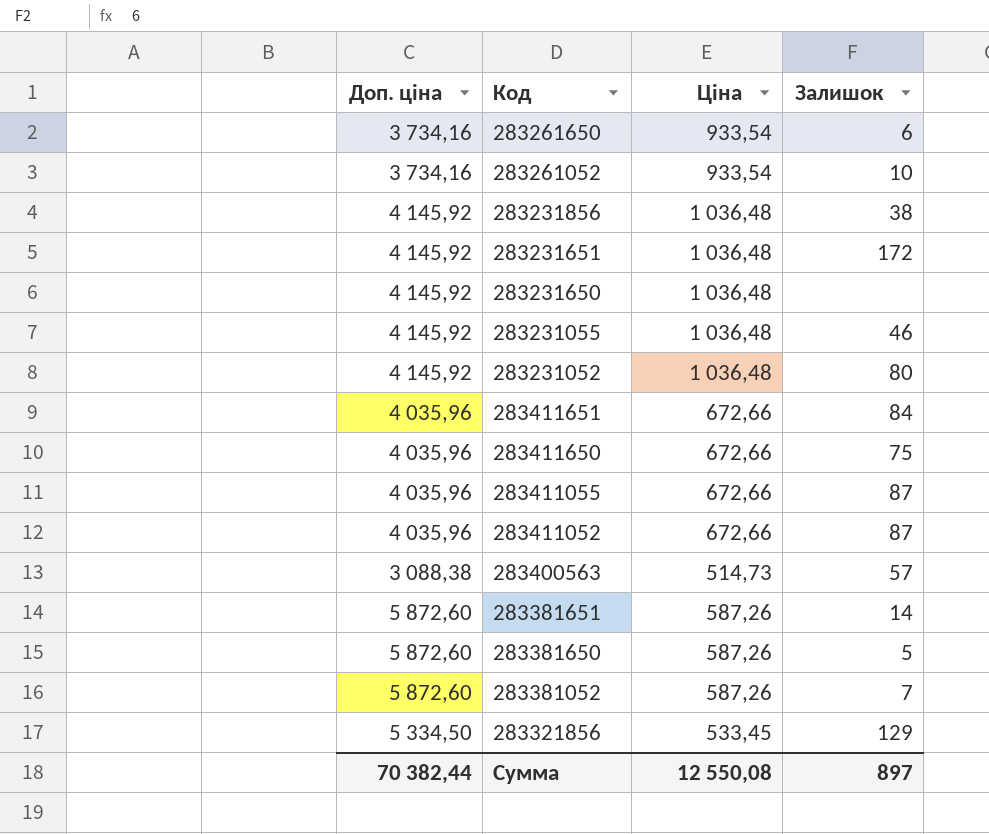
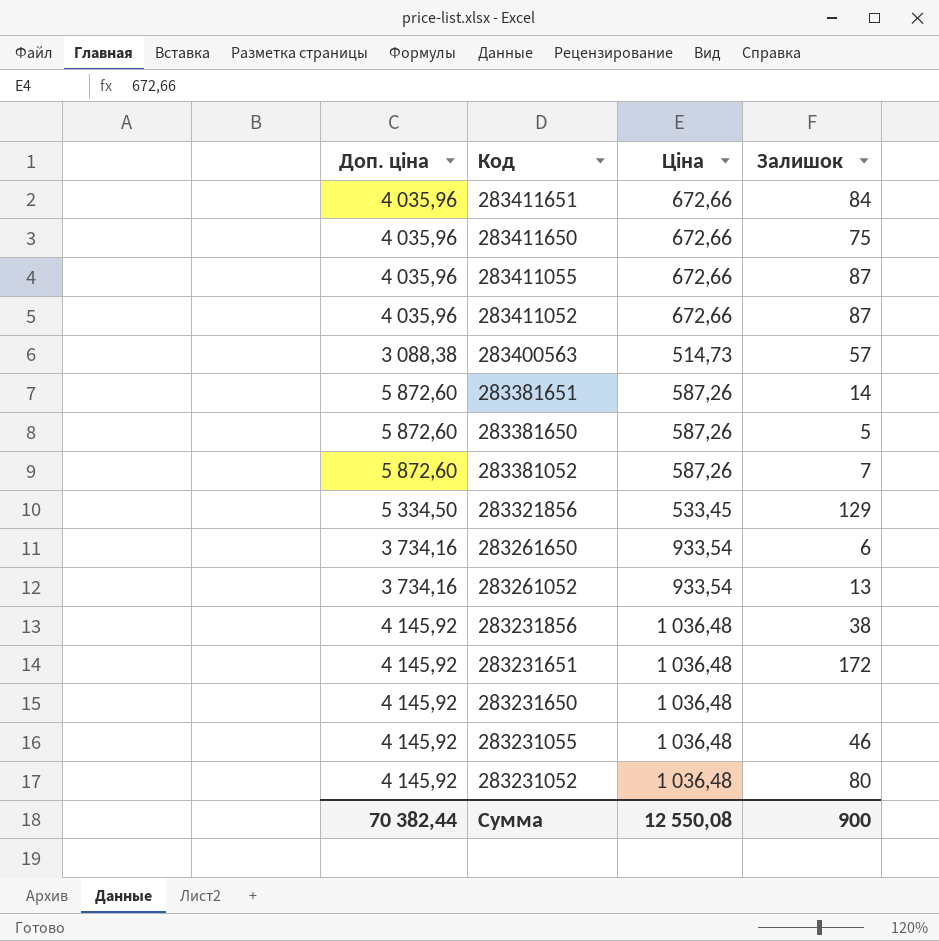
row order: none -> Код descending
283261052 | Залишок: 10 -> 13
Сумма | Залишок: 897 -> 900

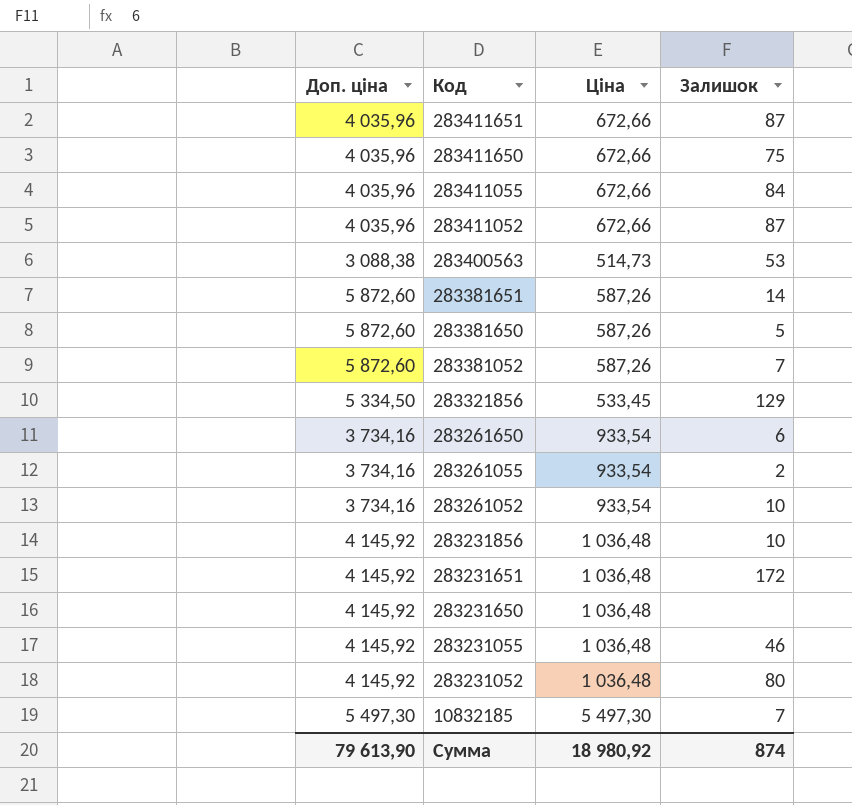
283411651 | Залишок: 84 -> 87
283411055 | Залишок: 87 -> 84
283400563 | Залишок: 57 -> 53
row 283261055: none -> 3 734,16 | 933,54 | 2
283261052 | Залишок: 13 -> 10
283231856 | Залишок: 38 -> 10
row 10832185: none -> 5 497,30 | 5 497,30 | 7
Сумма | Доп. ціна: 70 382,44 -> 79 613,90
Сумма | Ціна: 12 550,08 -> 18 980,92
Сумма | Залишок: 900 -> 874

